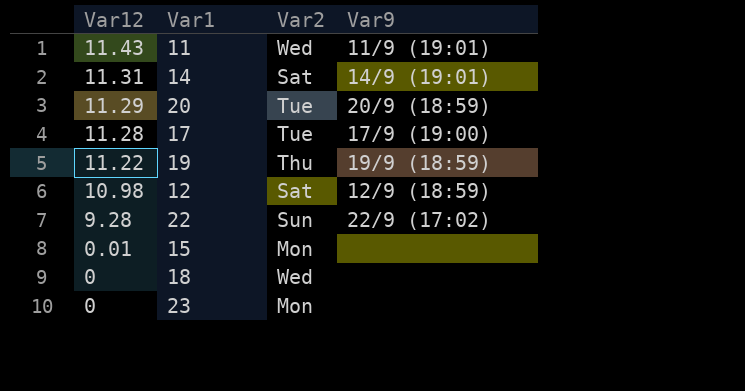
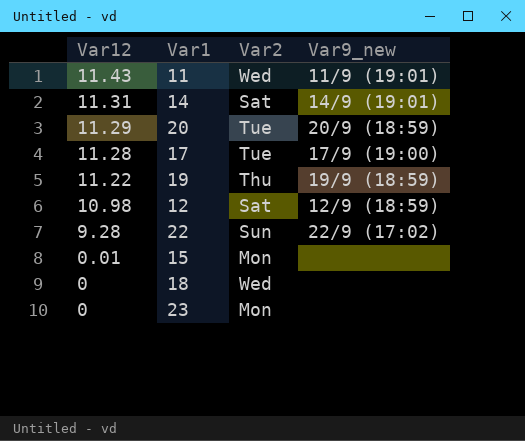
column name: Var9 -> Var9_new

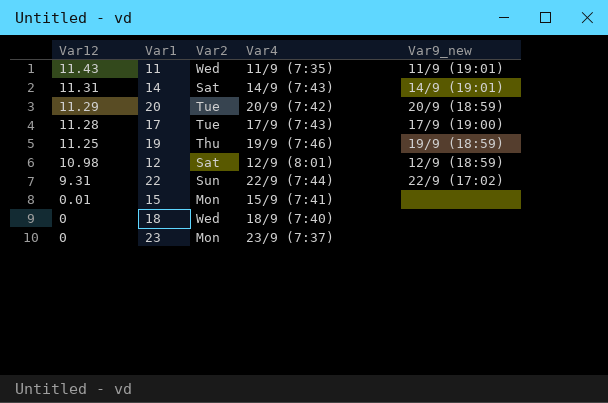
column Var4 | position: none -> 4
19 | Var12: 11.22 -> 11.25
22 | Var12: 9.28 -> 9.31

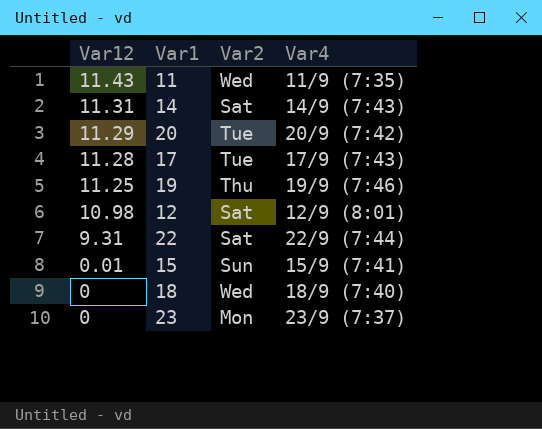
column Var9_new | position: 5 -> none
22 | Var2: Sun -> Sat
15 | Var2: Mon -> Sun

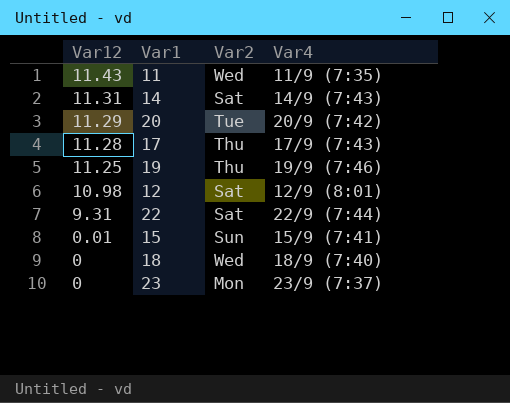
17 | Var2: Tue -> Thu

